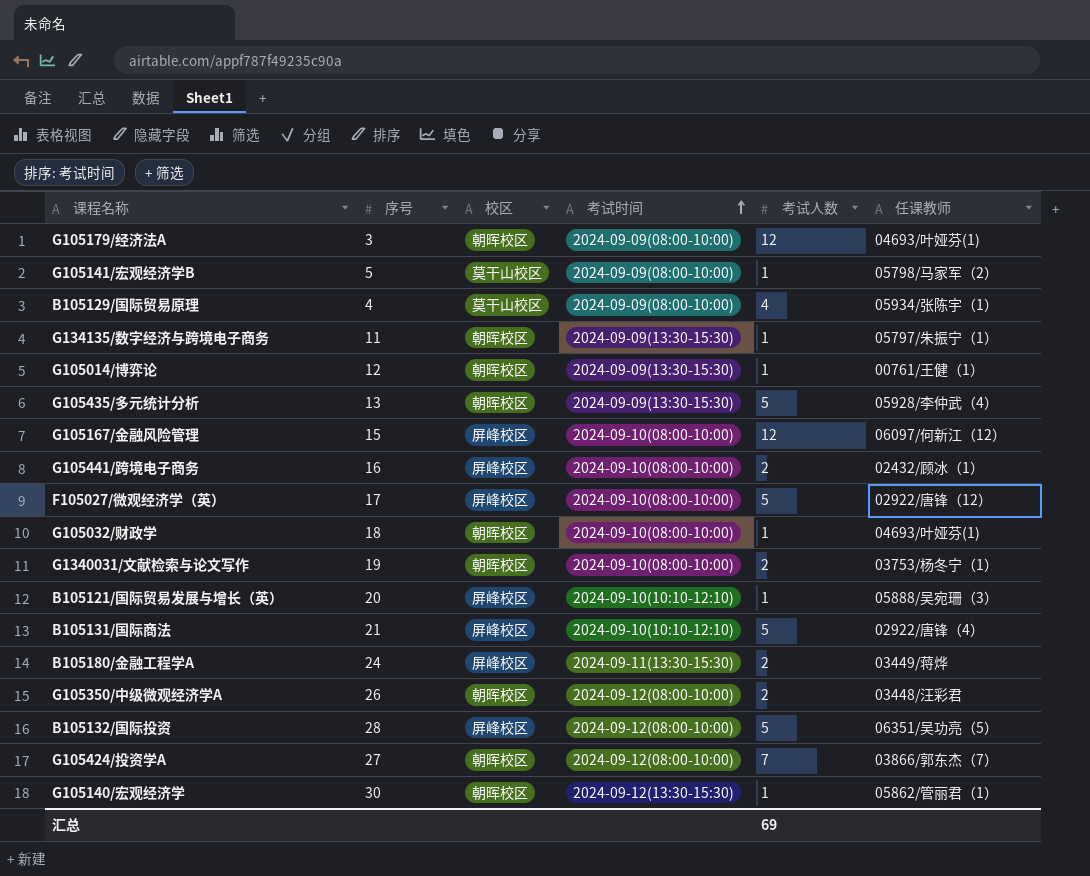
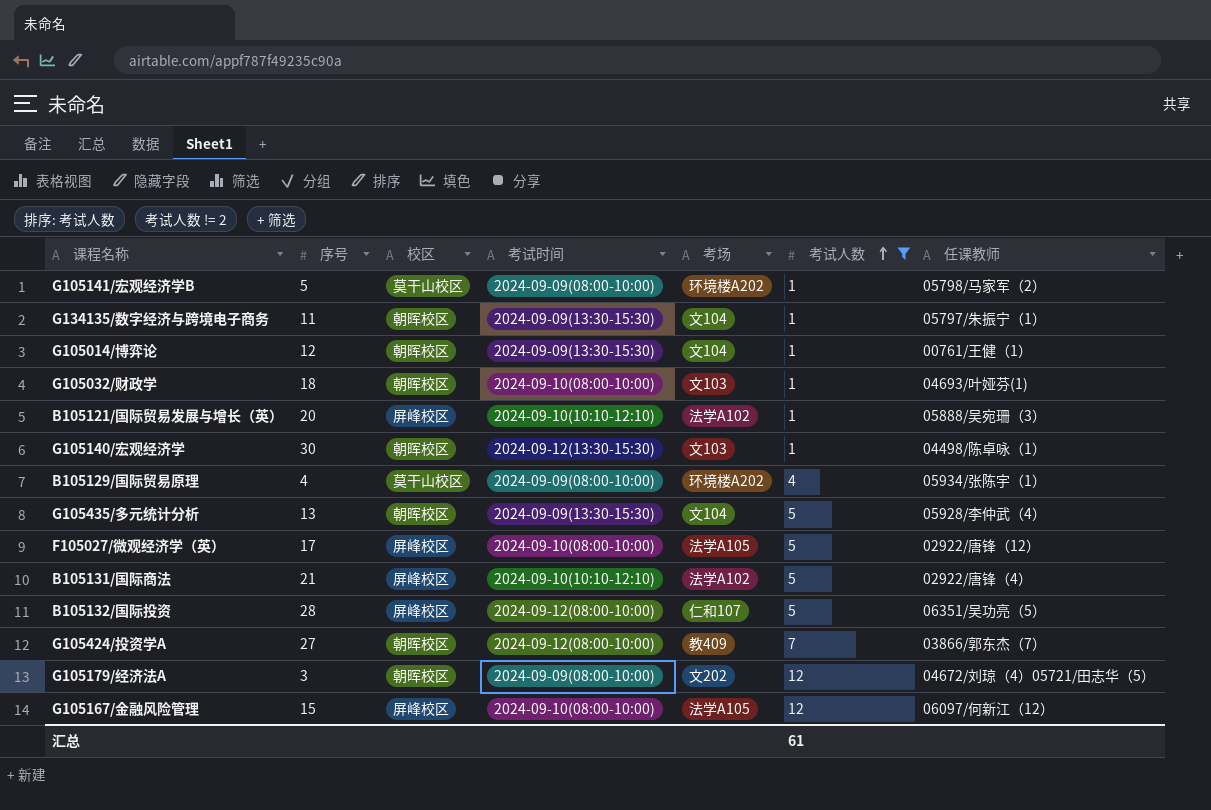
filter: none -> 考试人数 != 2
row order: 考试时间 ascending -> 考试人数 ascending
column 考场 | position: none -> 5
G105140/宏观经济学 | 任课教师: 05862/管丽君（1） -> 04498/陈卓咏（1）
G105179/经济法A | 任课教师: 04693/叶娅芬(1) -> 04672/刘琼（4）05721/田志华（5）
汇总 | 考试人数: 69 -> 61

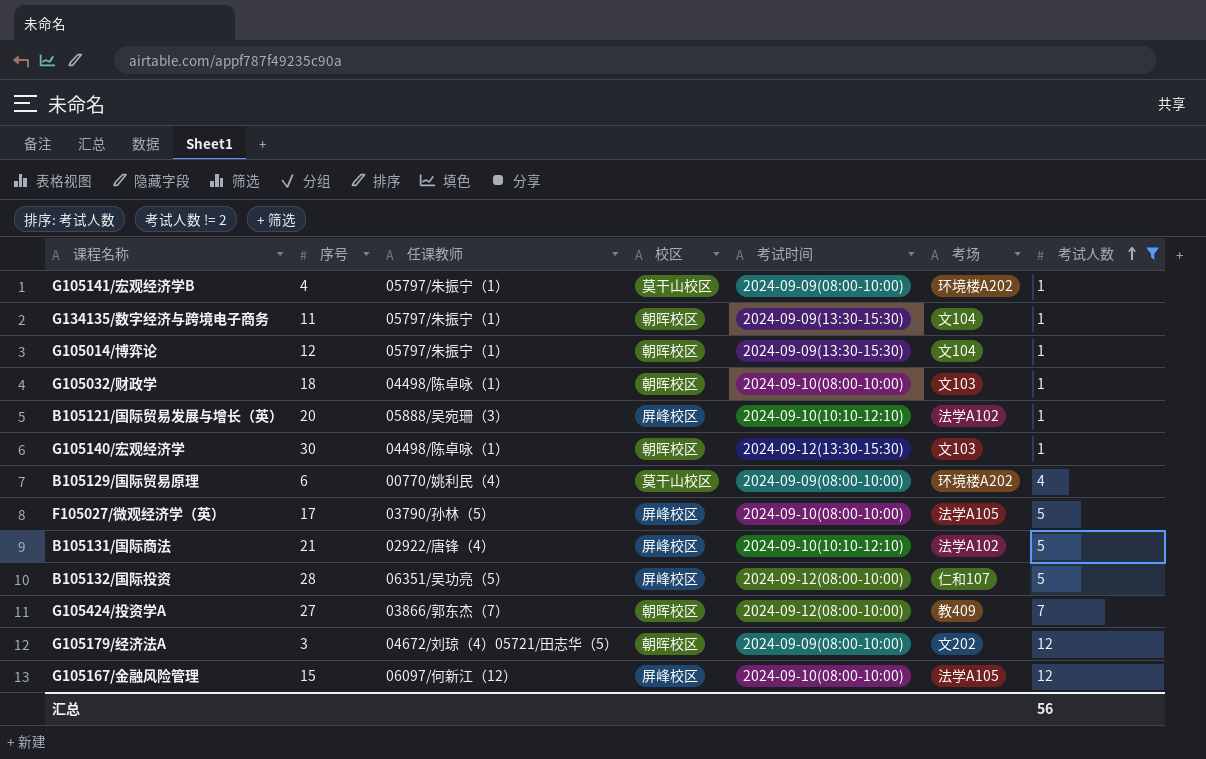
column 任课教师 | position: 7 -> 3
row G105435/多元统计分析: 13 | 朝晖校区 | 2024-09-09(13:30-15:30) | 文104 | 5 | 05928/李仲武（4） -> none
G105141/宏观经济学B | 序号: 5 -> 4
G105141/宏观经济学B | 任课教师: 05798/马家军（2） -> 05797/朱振宁（1）
G105014/博弈论 | 任课教师: 00761/王健（1） -> 05797/朱振宁（1）
G105032/财政学 | 任课教师: 04693/叶娅芬(1) -> 04498/陈卓咏（1）
B105129/国际贸易原理 | 序号: 4 -> 6
B105129/国际贸易原理 | 任课教师: 05934/张陈宇（1） -> 00770/姚利民（4）
F105027/微观经济学（英） | 任课教师: 02922/唐锋（12） -> 03790/孙林（5）
汇总 | 考试人数: 61 -> 56

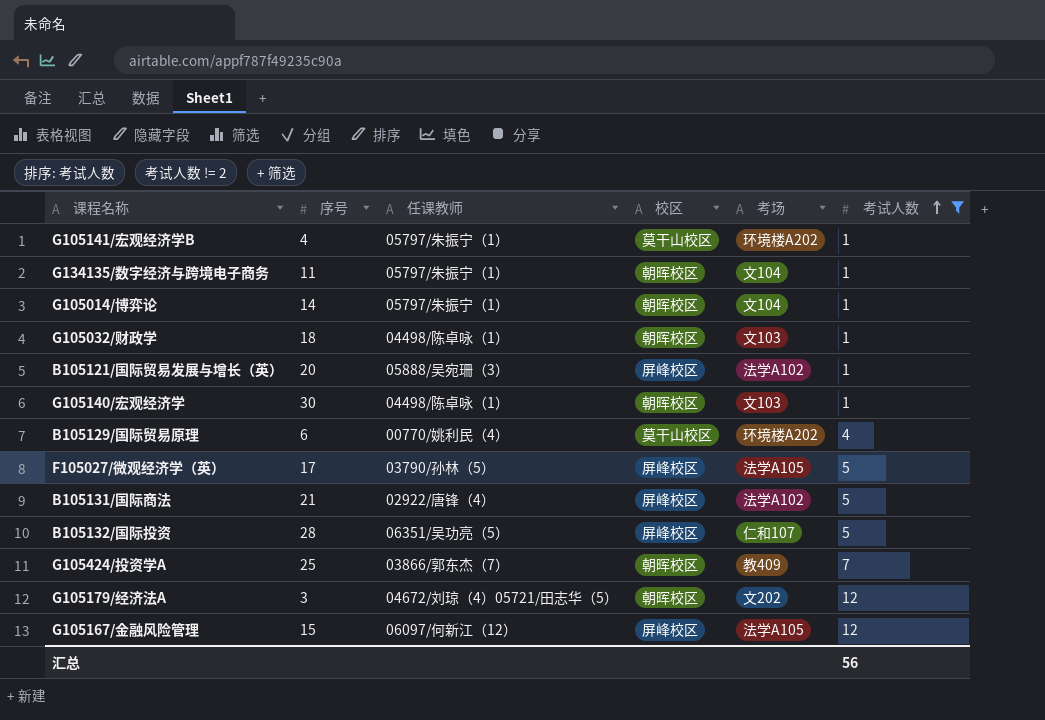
column 考试时间 | position: 5 -> none
G105014/博弈论 | 序号: 12 -> 14
G105424/投资学A | 序号: 27 -> 25

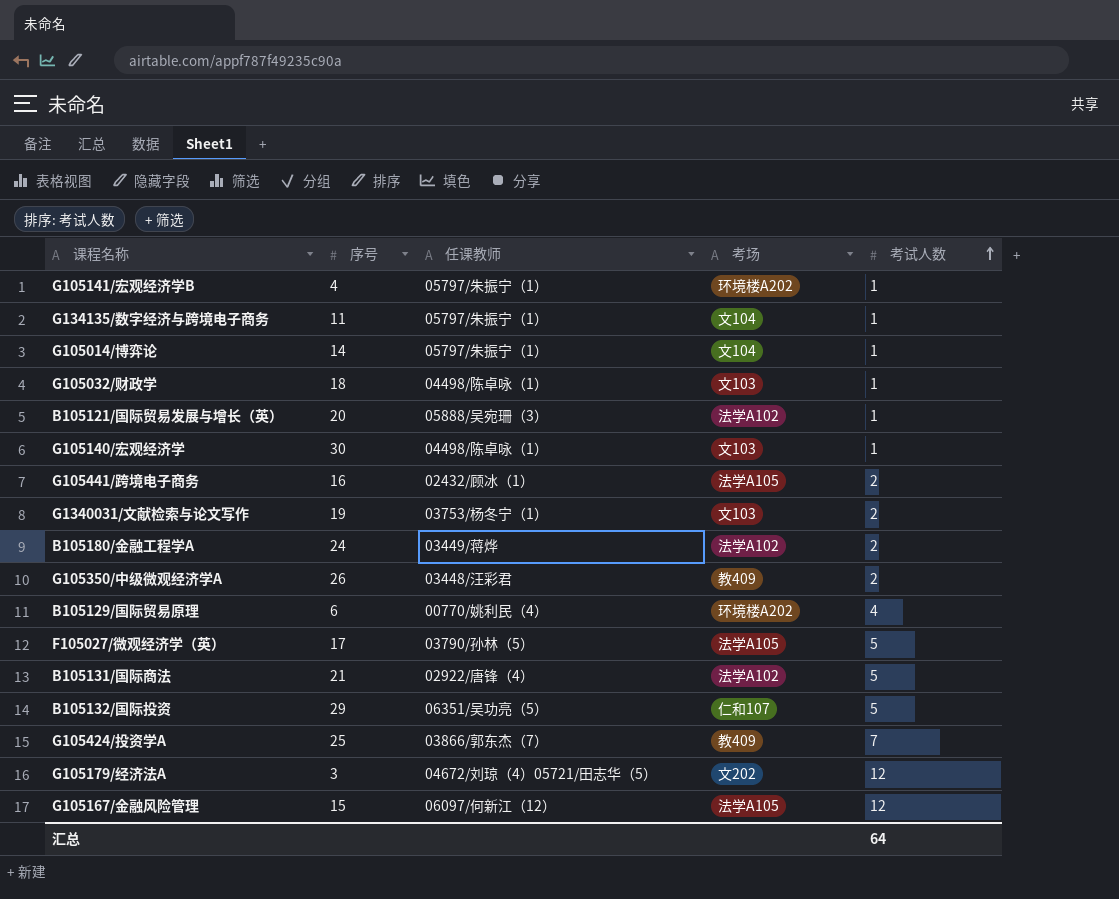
filter: 考试人数 != 2 -> none
column 校区 | position: 4 -> none
B105132/国际投资 | 序号: 28 -> 29
汇总 | 考试人数: 56 -> 64

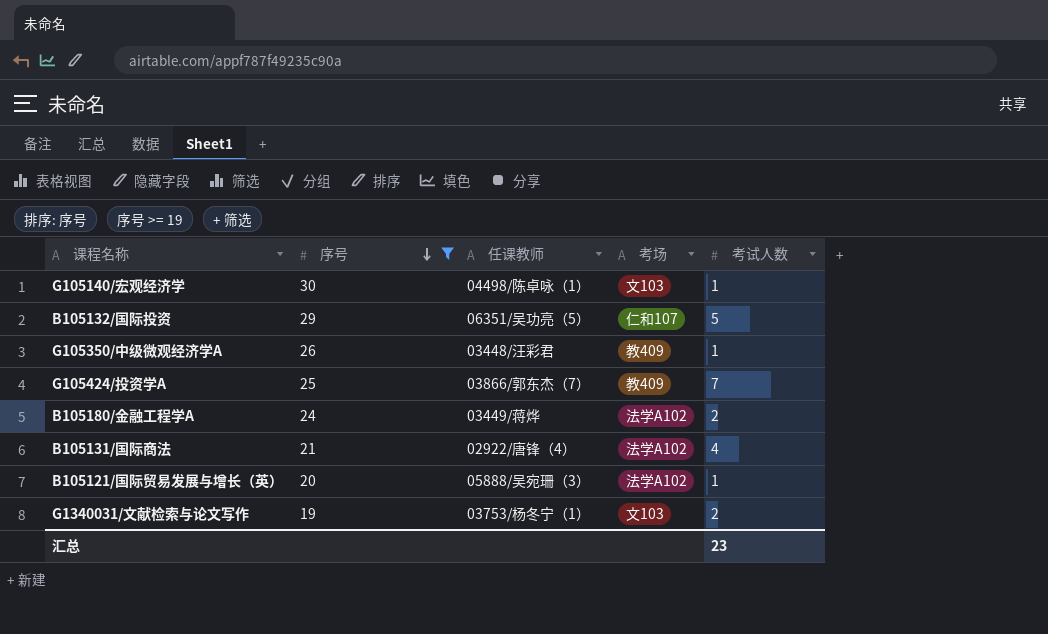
filter: none -> 序号 >= 19
row order: 考试人数 ascending -> 序号 descending
G105350/中级微观经济学A | 考试人数: 2 -> 1
B105131/国际商法 | 考试人数: 5 -> 4
汇总 | 考试人数: 64 -> 23

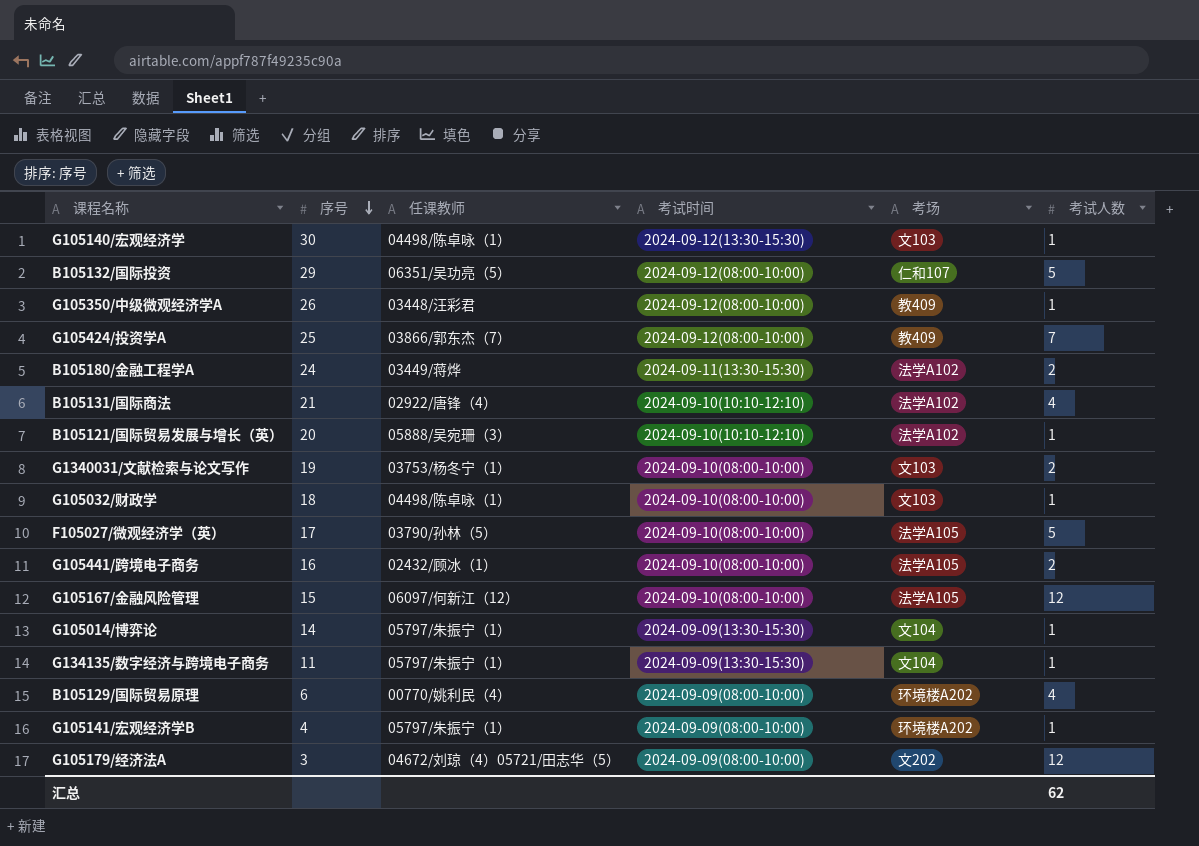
filter: 序号 >= 19 -> none
column 考试时间 | position: none -> 4
汇总 | 考试人数: 23 -> 62

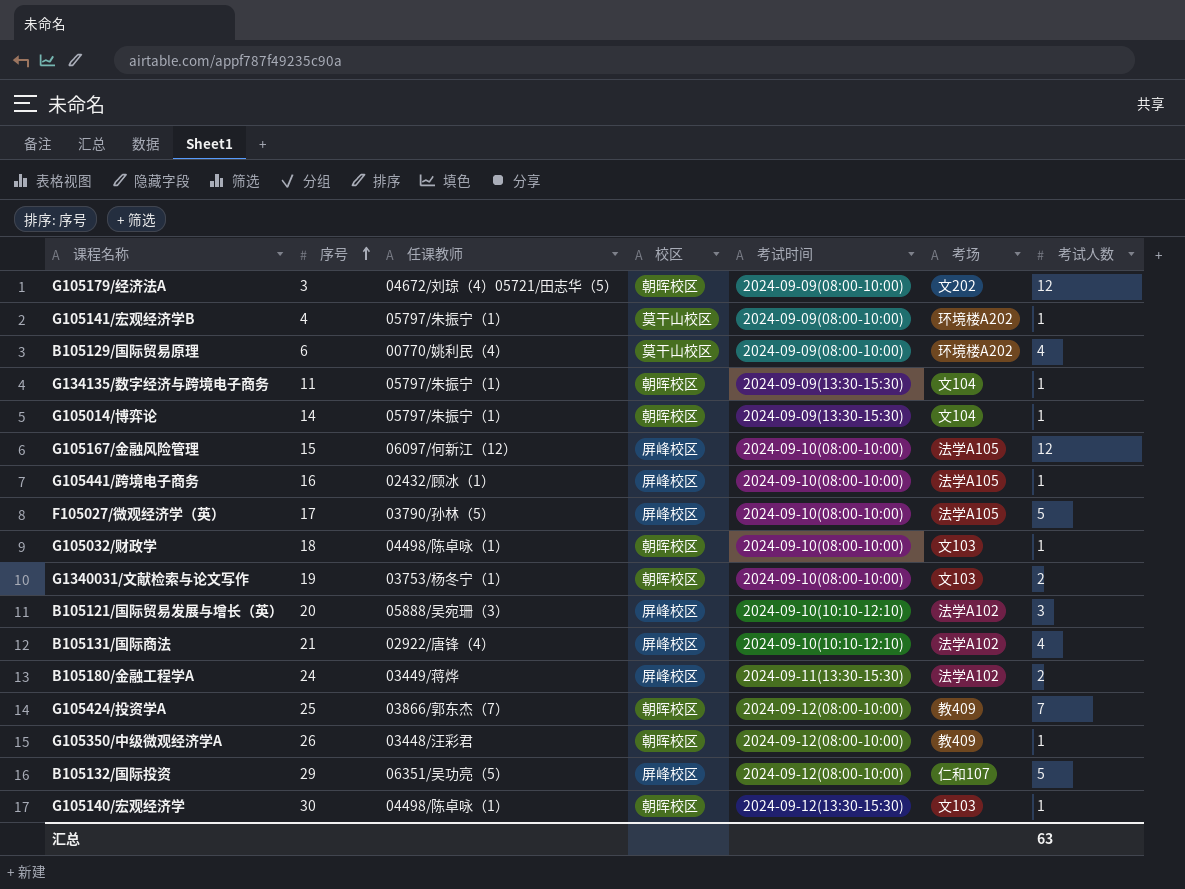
row order: 序号 descending -> 序号 ascending
column 校区 | position: none -> 4
G105441/跨境电子商务 | 考试人数: 2 -> 1
B105121/国际贸易发展与增长（英） | 考试人数: 1 -> 3
汇总 | 考试人数: 62 -> 63

